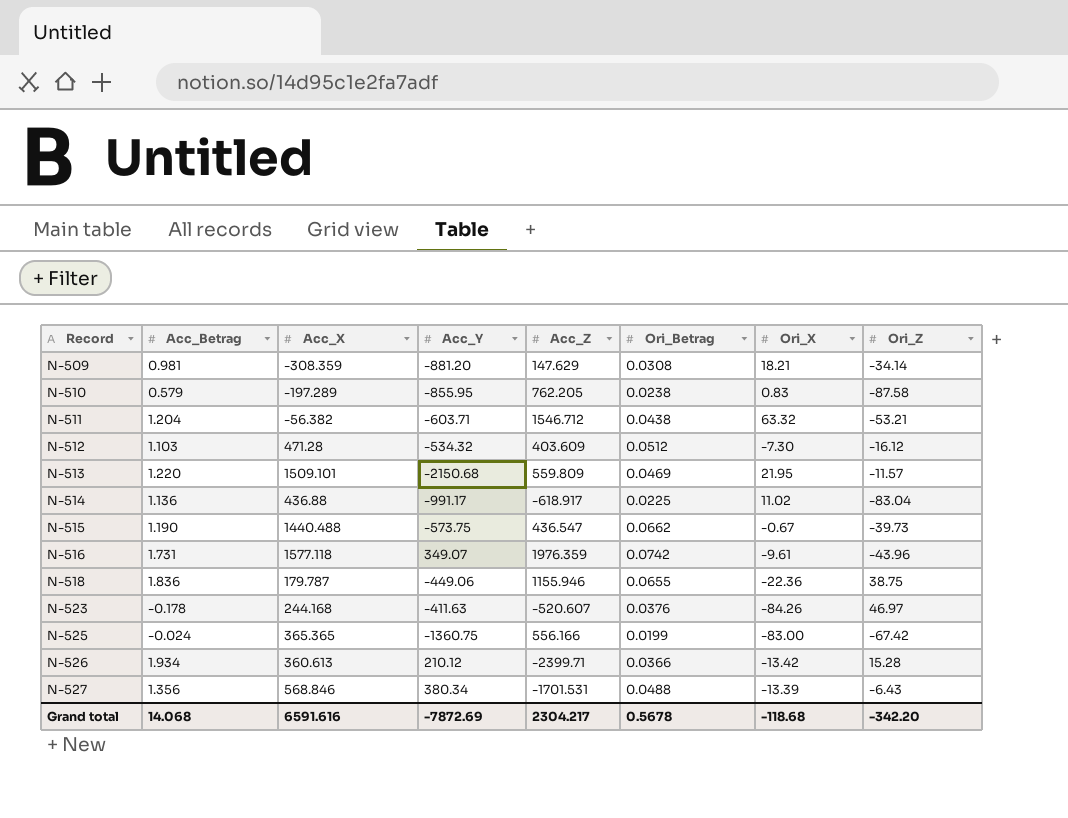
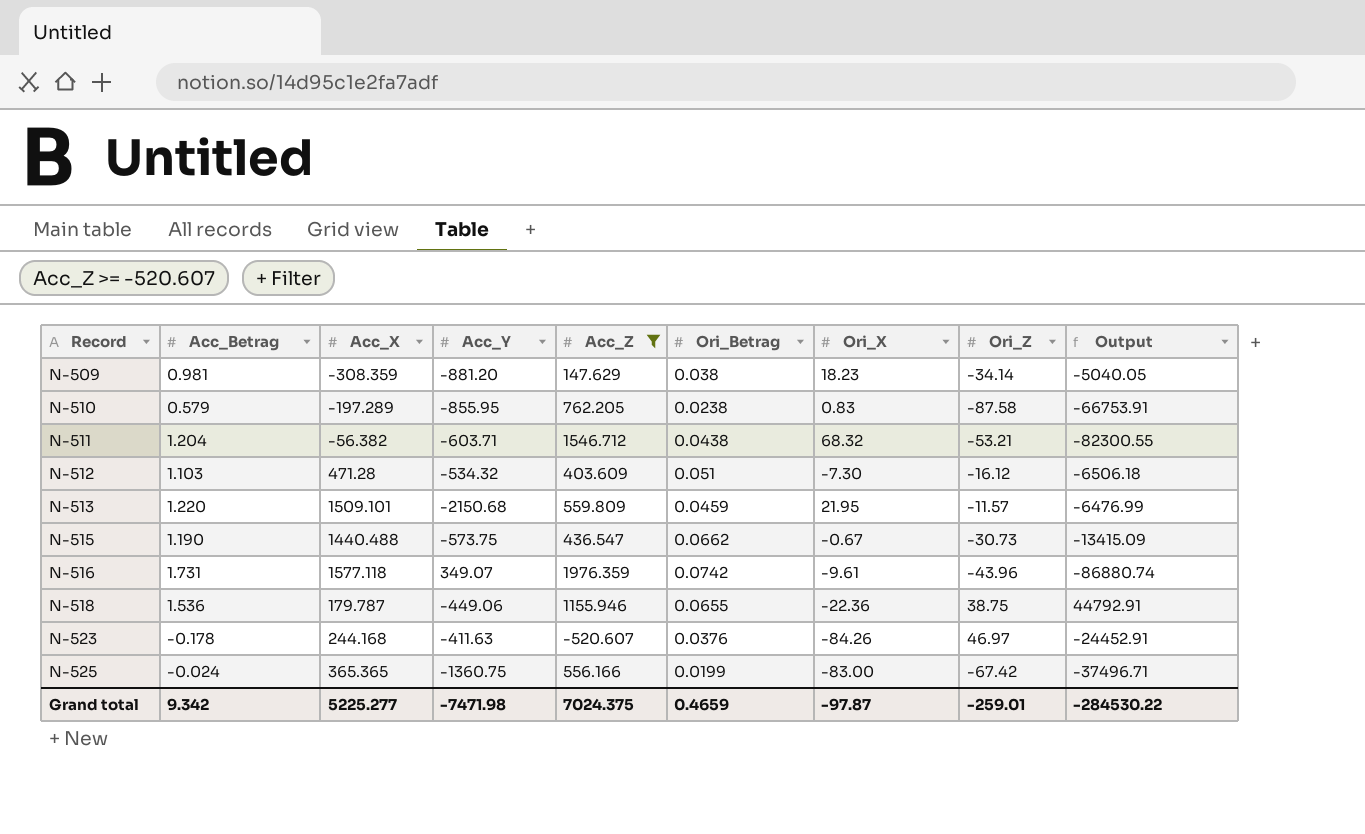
filter: none -> Acc_Z >= -520.607
column Output | formula: none -> [Acc_Z] * [Ori_Z]
N-509 | Ori_Betrag: 0.0308 -> 0.038
N-509 | Ori_X: 18.21 -> 18.23
N-511 | Ori_X: 63.32 -> 68.32
N-512 | Ori_Betrag: 0.0512 -> 0.051
N-513 | Ori_Betrag: 0.0469 -> 0.0459
N-515 | Ori_Z: -39.73 -> -30.73
N-518 | Acc_Betrag: 1.836 -> 1.536
Grand total | Acc_Betrag: 14.068 -> 9.342
Grand total | Acc_X: 6591.616 -> 5225.277
Grand total | Acc_Y: -7872.69 -> -7471.98
Grand total | Acc_Z: 2304.217 -> 7024.375
Grand total | Ori_Betrag: 0.5678 -> 0.4659
Grand total | Ori_X: -118.68 -> -97.87
Grand total | Ori_Z: -342.20 -> -259.01

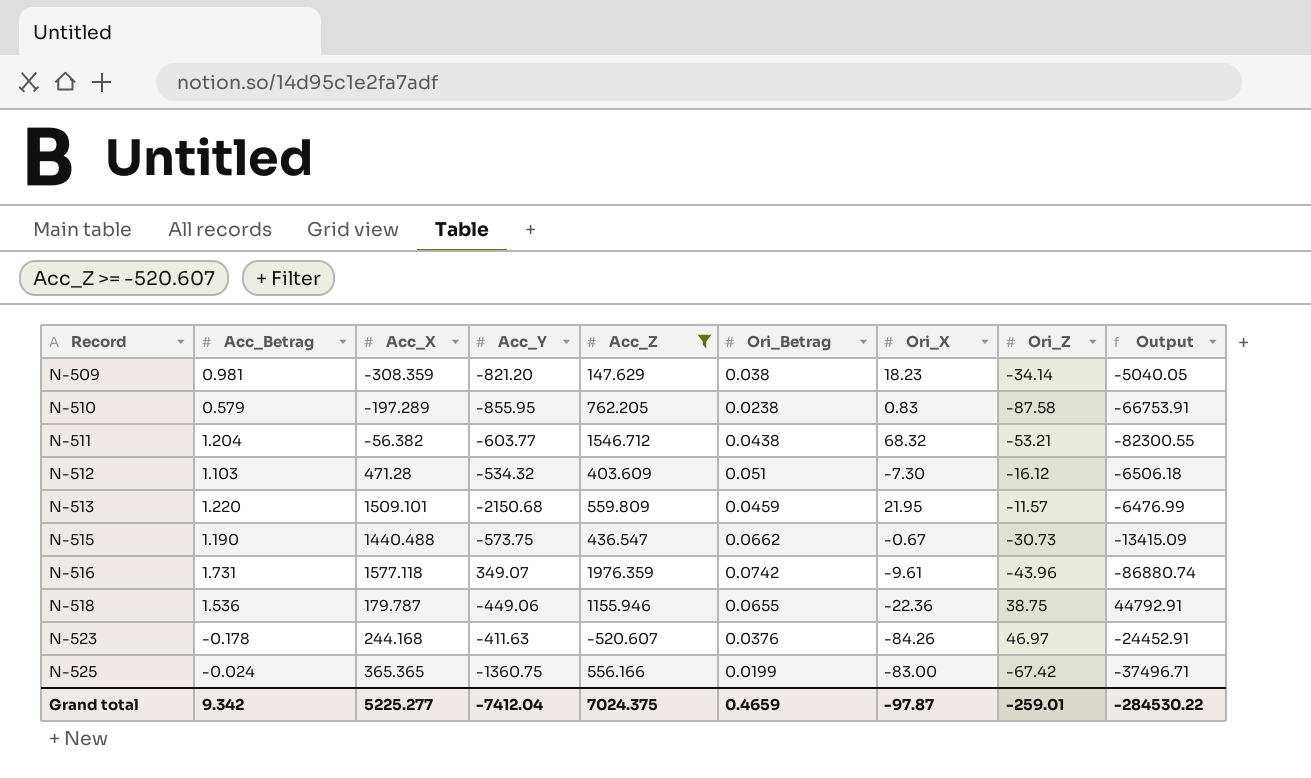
N-509 | Acc_Y: -881.20 -> -821.20
N-511 | Acc_Y: -603.71 -> -603.77
Grand total | Acc_Y: -7471.98 -> -7412.04

